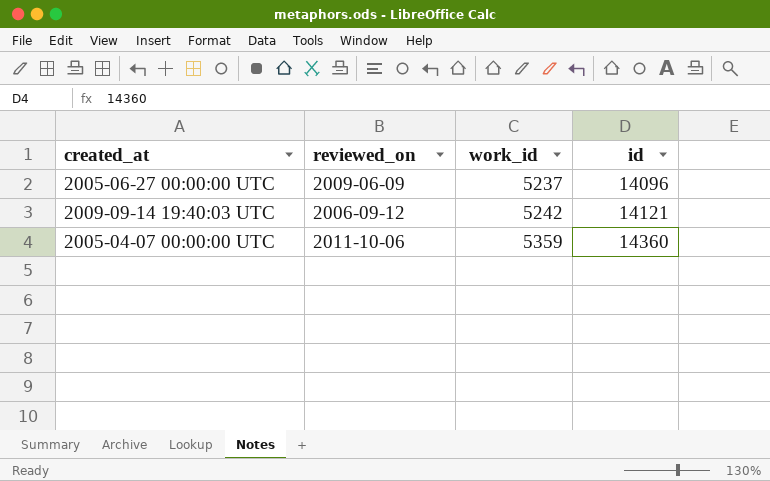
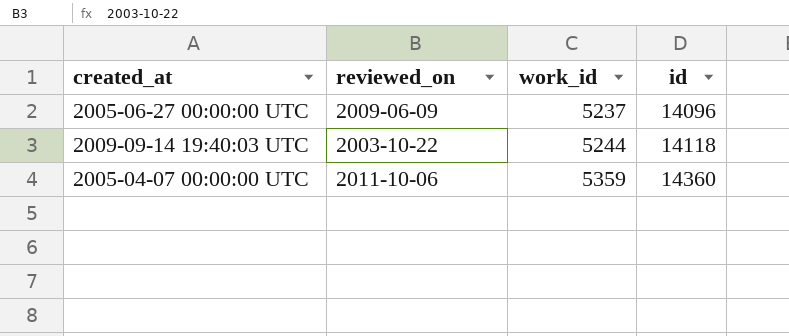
2009-09-14 19:40:03 UTC | reviewed_on: 2006-09-12 -> 2003-10-22
2009-09-14 19:40:03 UTC | work_id: 5242 -> 5244
2009-09-14 19:40:03 UTC | id: 14121 -> 14118

